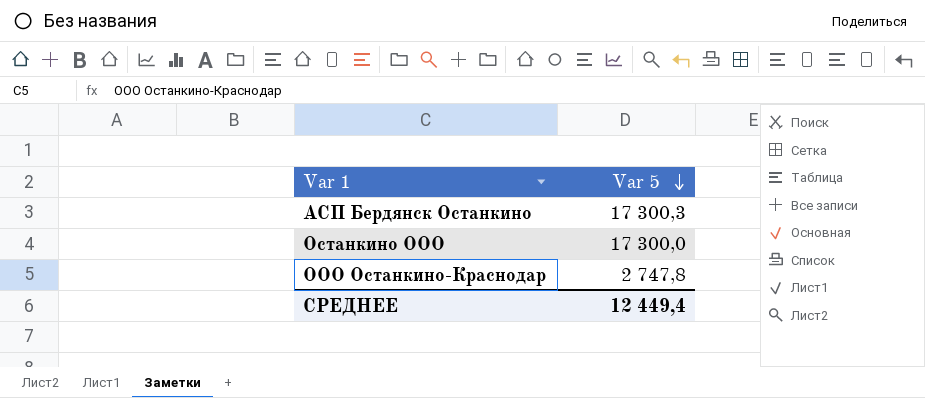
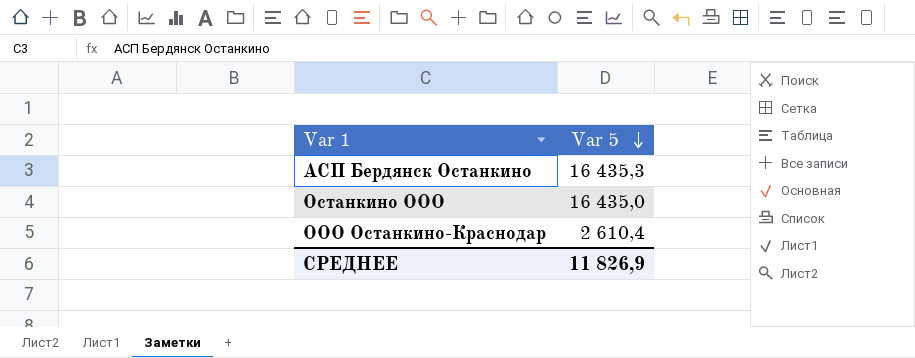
АСП Бердянск Останкино | Var 5: 17 300,3 -> 16 435,3
Останкино ООО | Var 5: 17 300,0 -> 16 435,0
ООО Останкино-Краснодар | Var 5: 2 747,8 -> 2 610,4
СРЕДНЕЕ | Var 5: 12 449,4 -> 11 826,9

